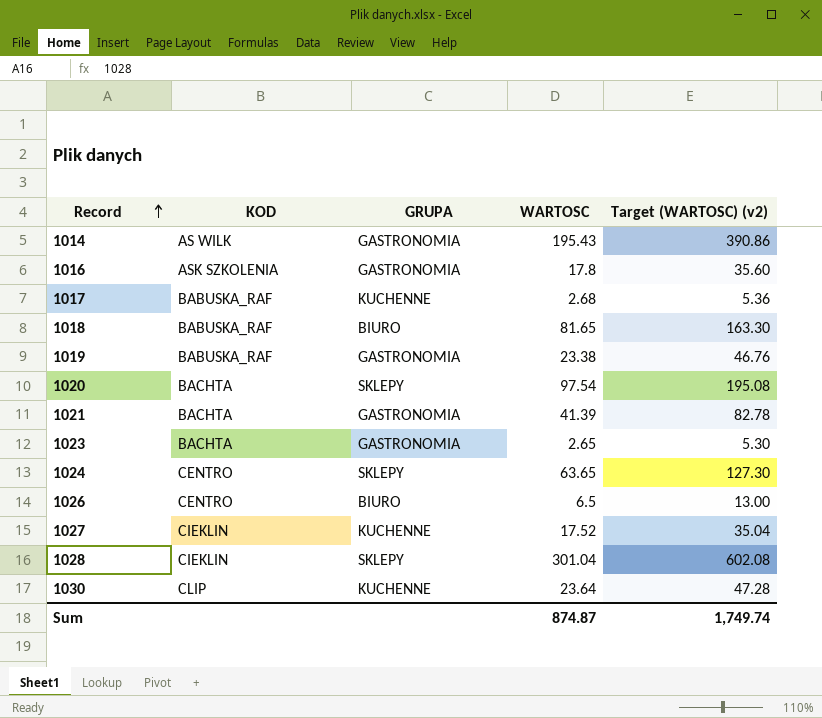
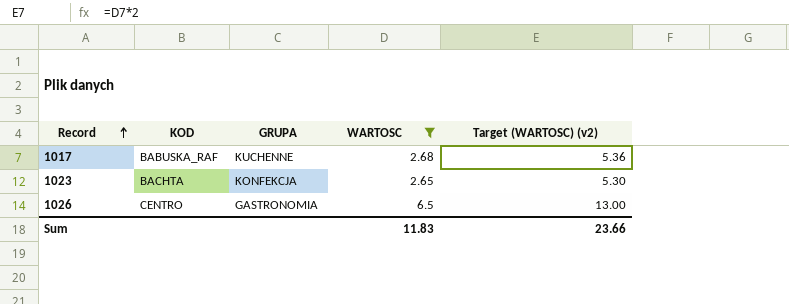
filter: none -> WARTOSC <= 6.5
1023 | GRUPA: GASTRONOMIA -> KONFEKCJA
1026 | GRUPA: BIURO -> GASTRONOMIA
Sum | WARTOSC: 874.87 -> 11.83
Sum | Target (WARTOSC) (v2): 1,749.74 -> 23.66

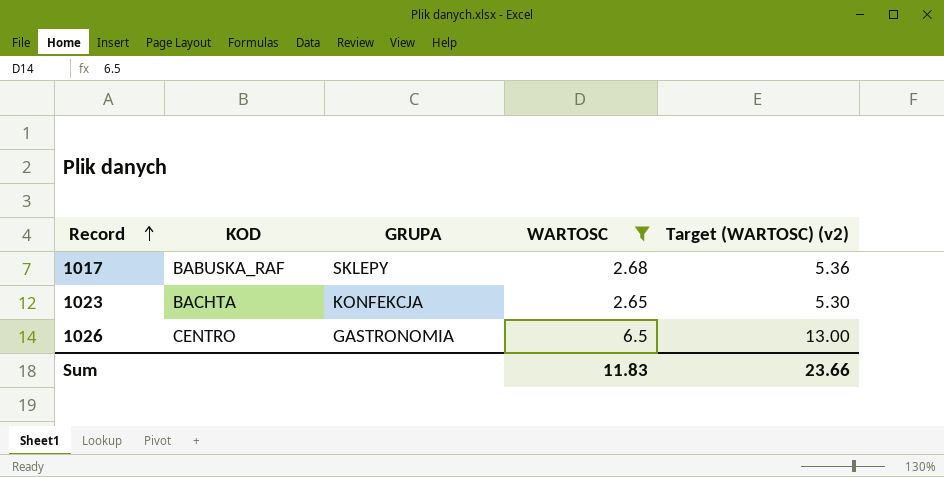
1017 | GRUPA: KUCHENNE -> SKLEPY

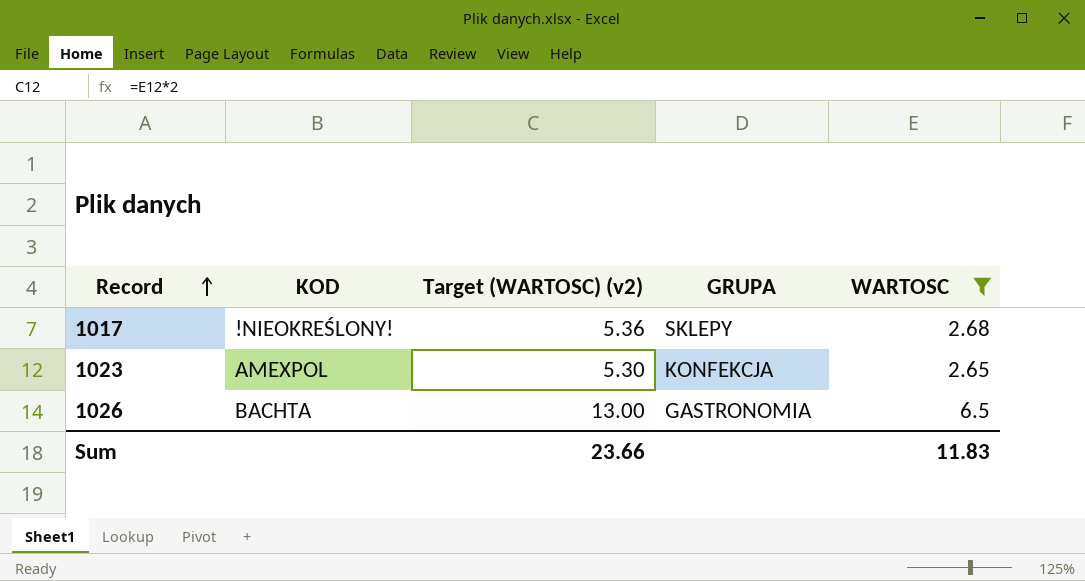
column Target (WARTOSC) (v2) | position: 5 -> 3
1017 | KOD: BABUSKA_RAF -> !NIEOKREŚLONY!
1023 | KOD: BACHTA -> AMEXPOL
1026 | KOD: CENTRO -> BACHTA

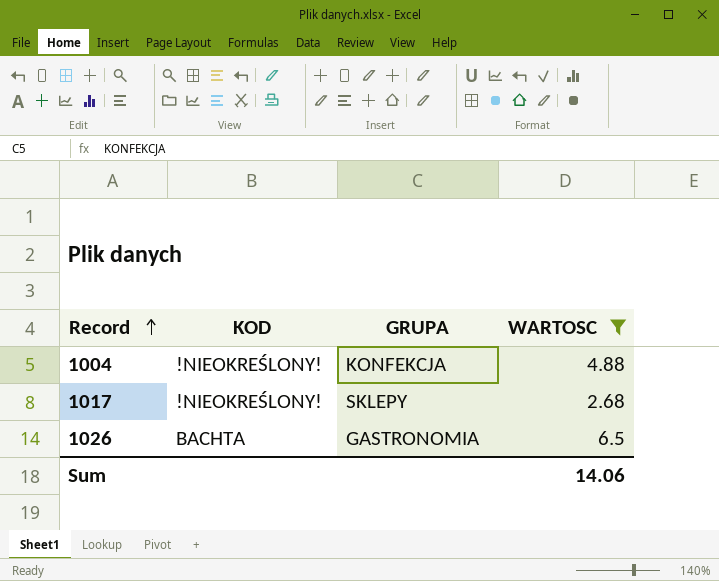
column Target (WARTOSC) (v2) | formula: [WARTOSC] * 2 -> none
row 1023: AMEXPOL | 5.30 | KONFEKCJA | 2.65 -> none
row 1004: none -> !NIEOKREŚLONY! | KONFEKCJA | 4.88
Sum | WARTOSC: 11.83 -> 14.06

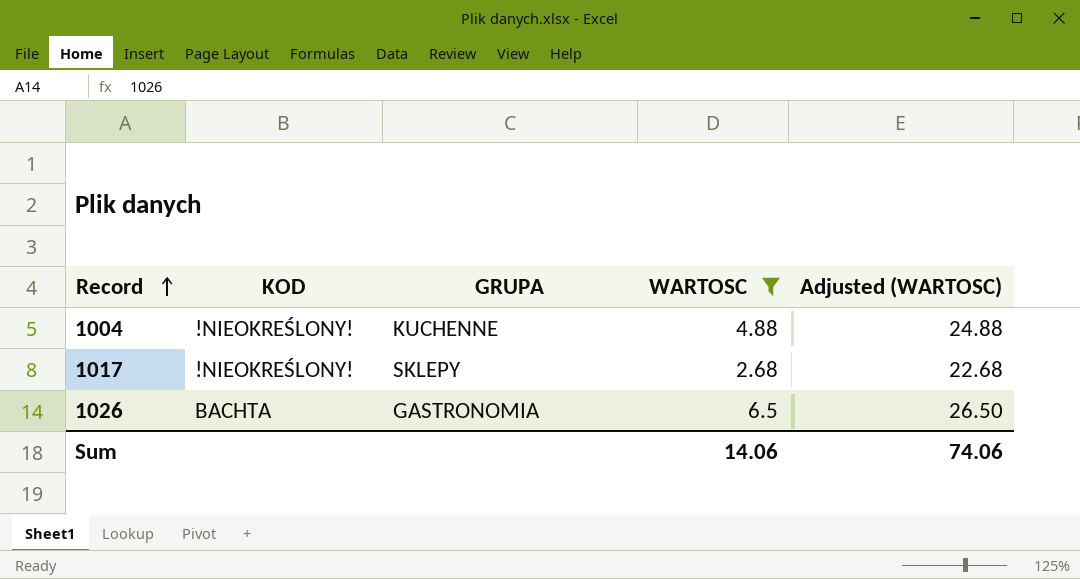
column Adjusted (WARTOSC) | formula: none -> [WARTOSC] + 20
1004 | GRUPA: KONFEKCJA -> KUCHENNE

